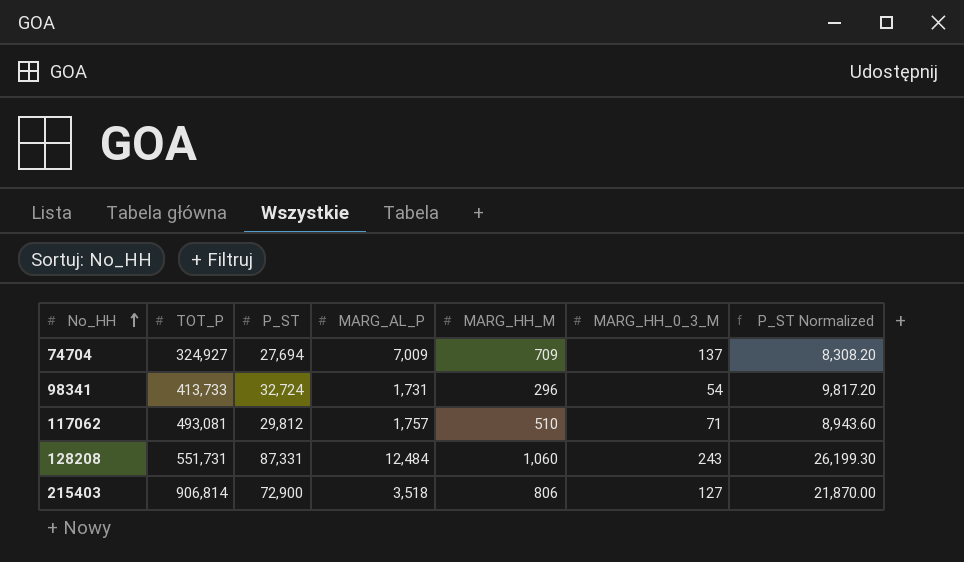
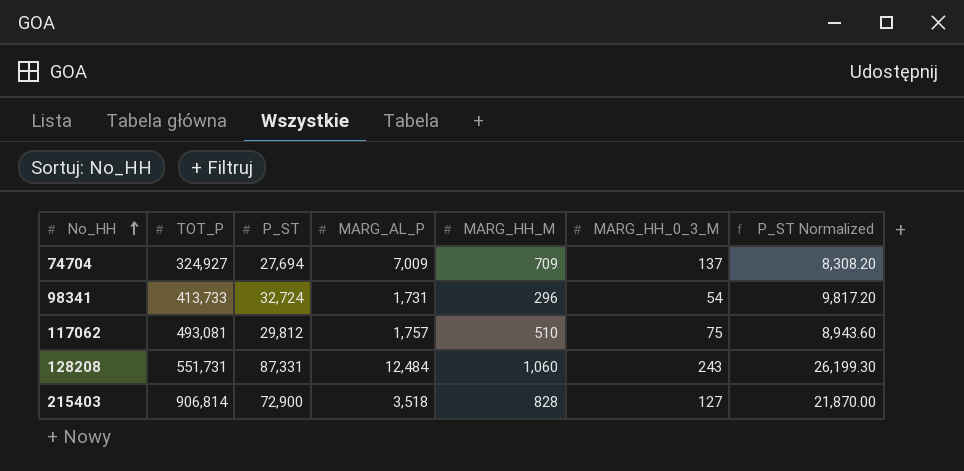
117062 | MARG_HH_0_3_M: 71 -> 75
215403 | MARG_HH_M: 806 -> 828

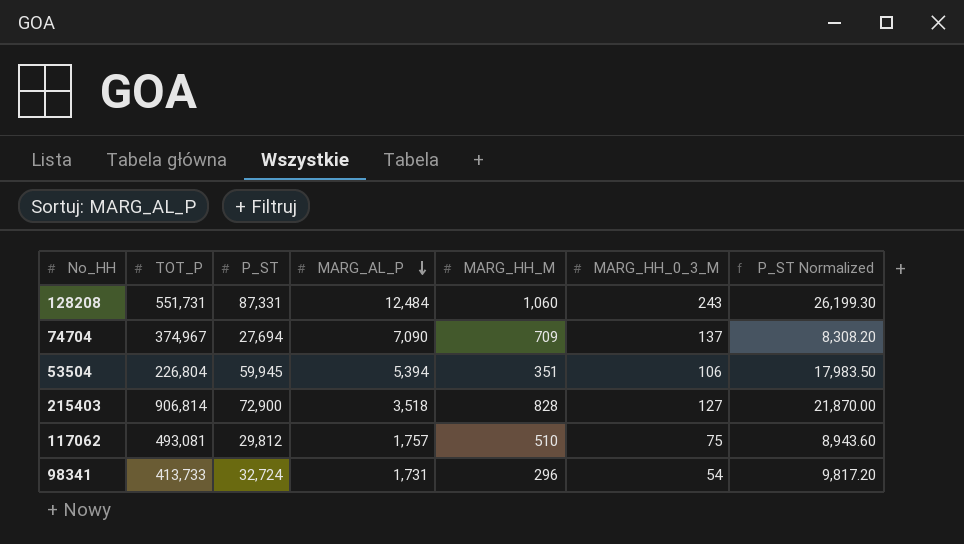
row order: No_HH ascending -> MARG_AL_P descending
74704 | TOT_P: 324,927 -> 374,967
74704 | MARG_AL_P: 7,009 -> 7,090
row 53504: none -> 226,804 | 59,945 | 5,394 | 351 | 106 | 17,983.50

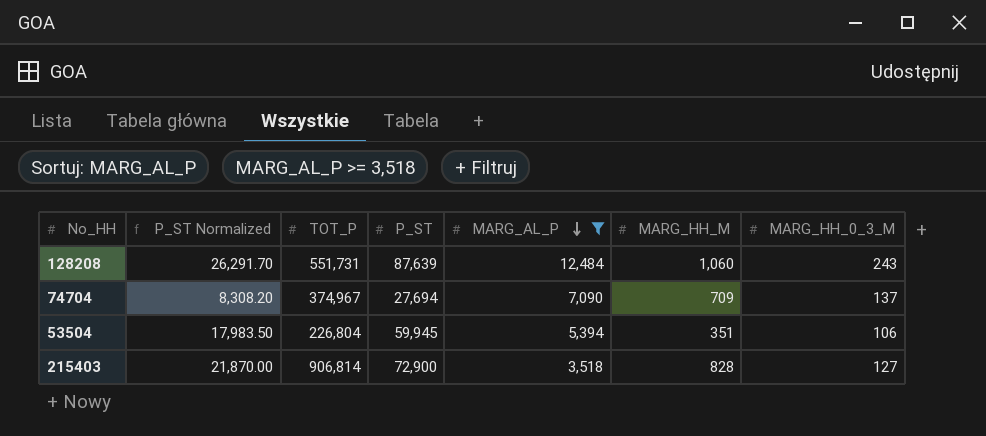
filter: none -> MARG_AL_P >= 3,518
column P_ST Normalized | position: 7 -> 2
128208 | P_ST Normalized: 26,199.30 -> 26,291.70
128208 | P_ST: 87,331 -> 87,639

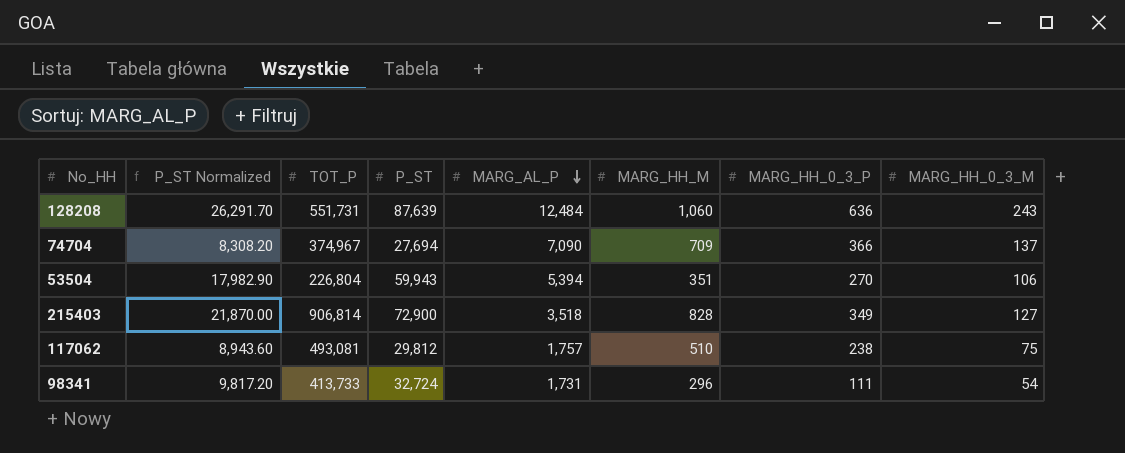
filter: MARG_AL_P >= 3,518 -> none
column MARG_HH_0_3_P | position: none -> 7
53504 | P_ST Normalized: 17,983.50 -> 17,982.90
53504 | P_ST: 59,945 -> 59,943

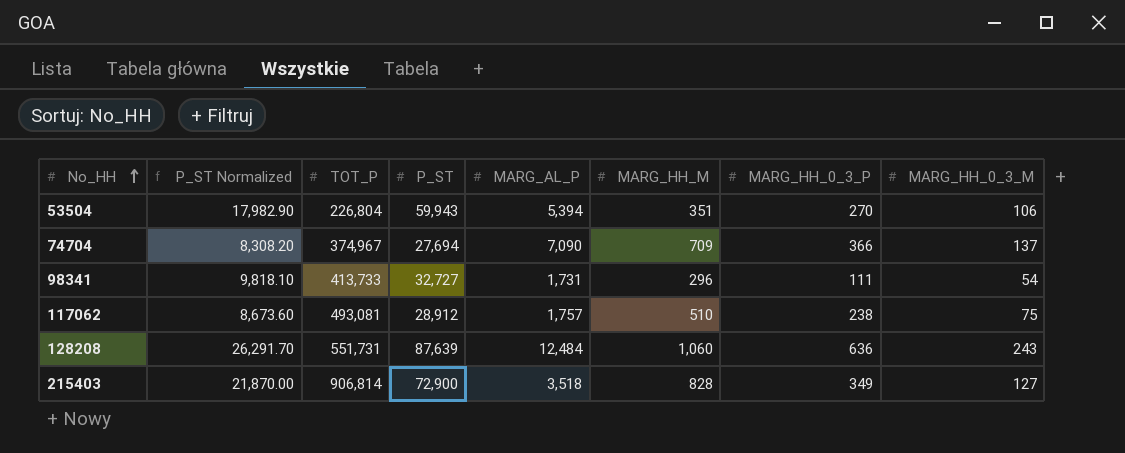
row order: MARG_AL_P descending -> No_HH ascending
98341 | P_ST Normalized: 9,817.20 -> 9,818.10
98341 | P_ST: 32,724 -> 32,727
117062 | P_ST Normalized: 8,943.60 -> 8,673.60
117062 | P_ST: 29,812 -> 28,912

